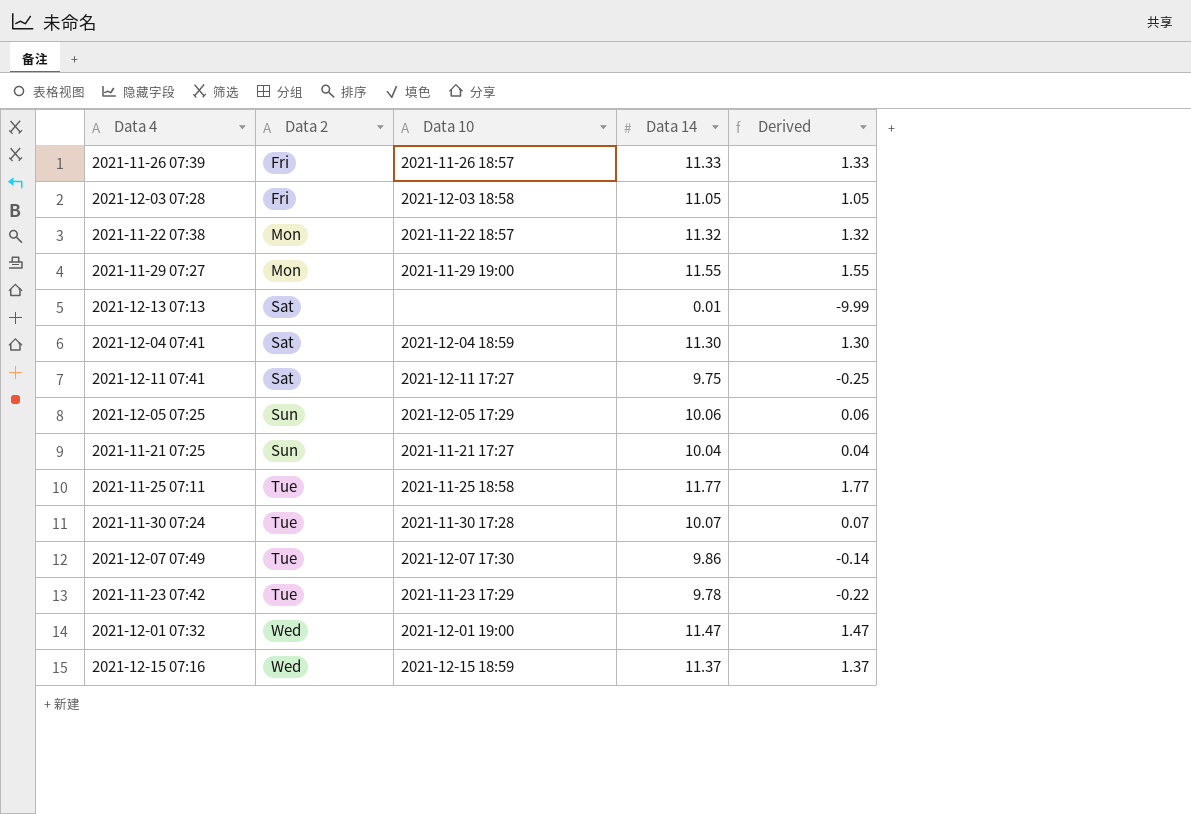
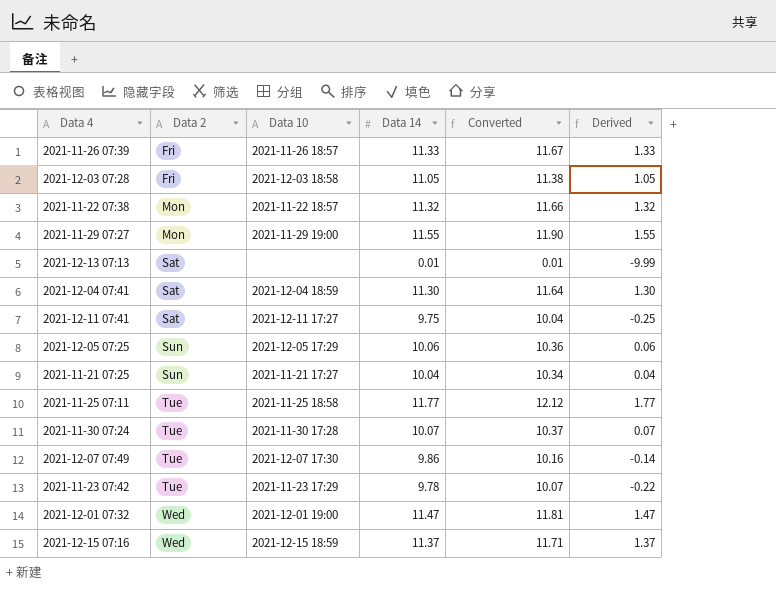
column Converted | formula: none -> [Data 14] * 1.03

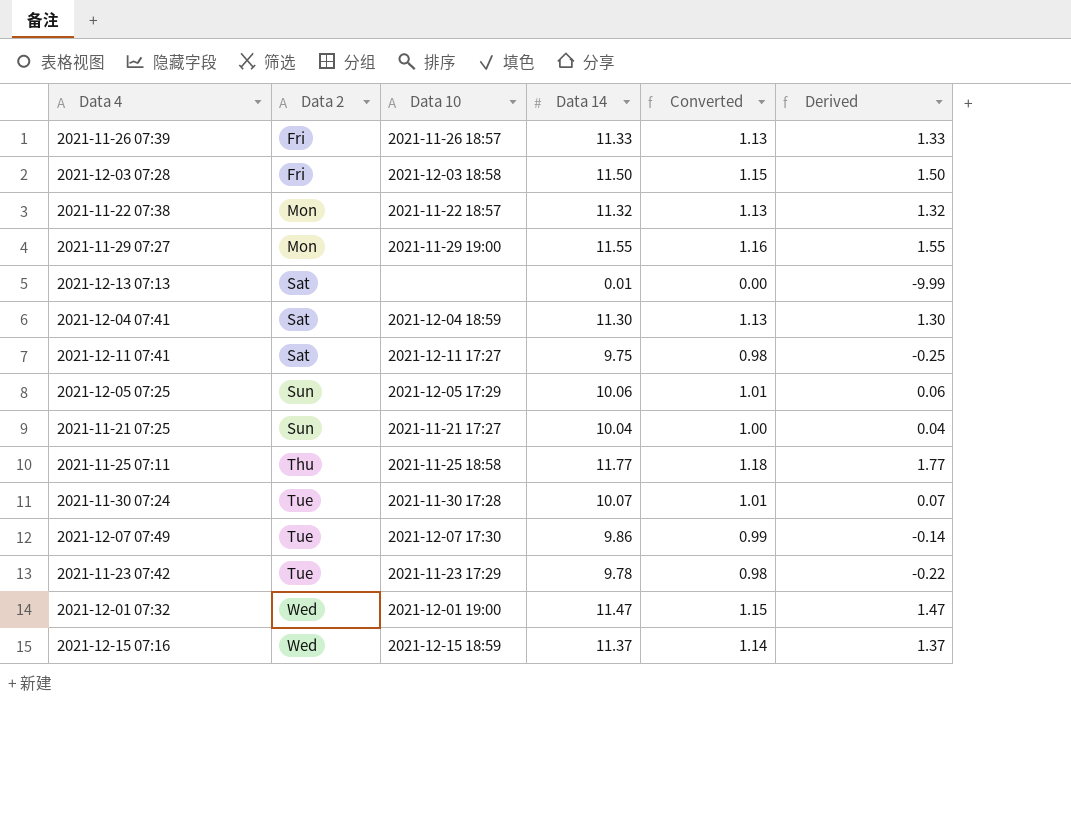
column Converted | formula: [Data 14] * 1.03 -> [Data 14] * 0.1
2021-12-03 07:28 | Data 14: 11.05 -> 11.50
2021-12-03 07:28 | Derived: 1.05 -> 1.50
2021-11-25 07:11 | Data 2: Tue -> Thu

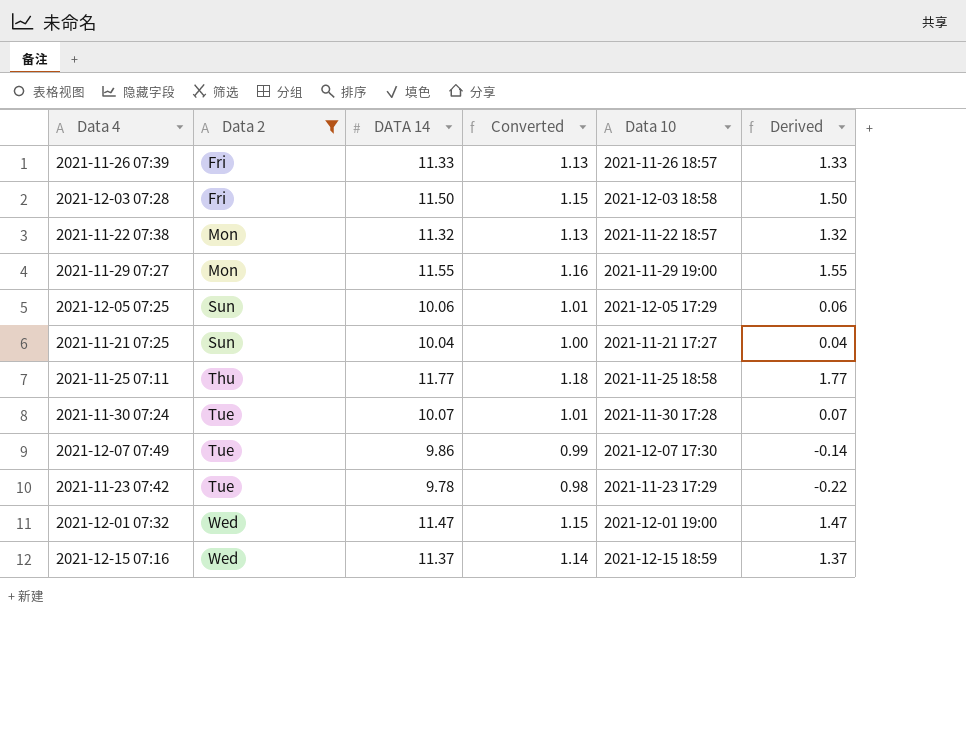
filter: none -> Data 2 != Sat
column name: Data 14 -> DATA 14
column Data 10 | position: 3 -> 5

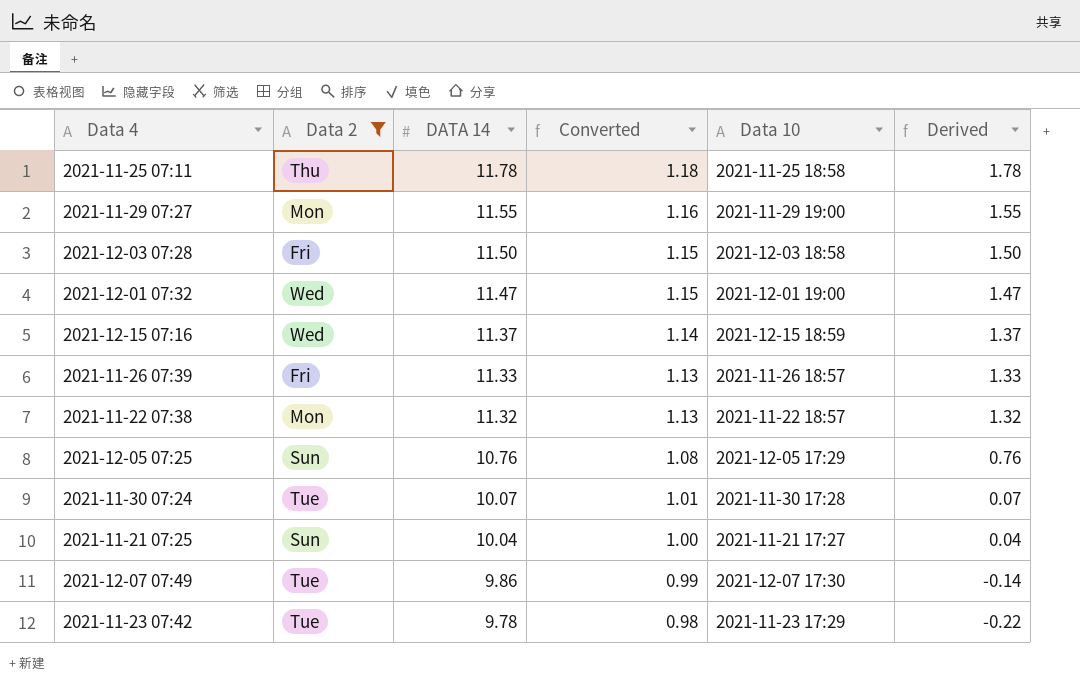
row order: Data 2 ascending -> DATA 14 descending
2021-11-25 07:11 | DATA 14: 11.77 -> 11.78
2021-11-25 07:11 | Derived: 1.77 -> 1.78
2021-12-05 07:25 | DATA 14: 10.06 -> 10.76
2021-12-05 07:25 | Converted: 1.01 -> 1.08
2021-12-05 07:25 | Derived: 0.06 -> 0.76

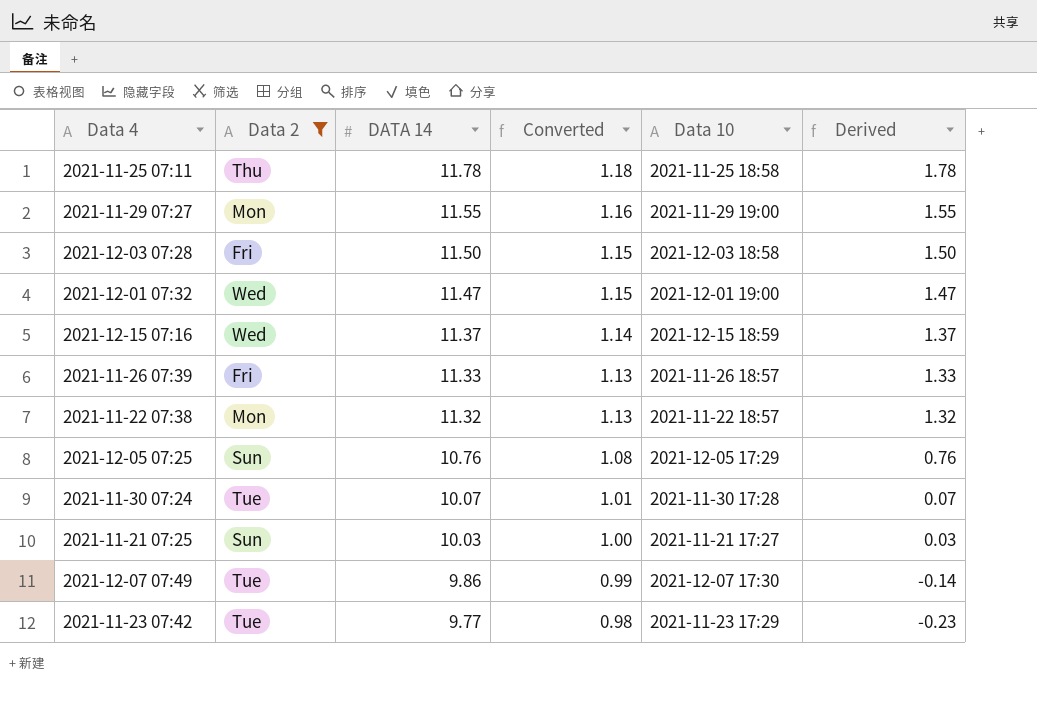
2021-11-21 07:25 | DATA 14: 10.04 -> 10.03
2021-11-21 07:25 | Derived: 0.04 -> 0.03
2021-11-23 07:42 | DATA 14: 9.78 -> 9.77
2021-11-23 07:42 | Derived: -0.22 -> -0.23

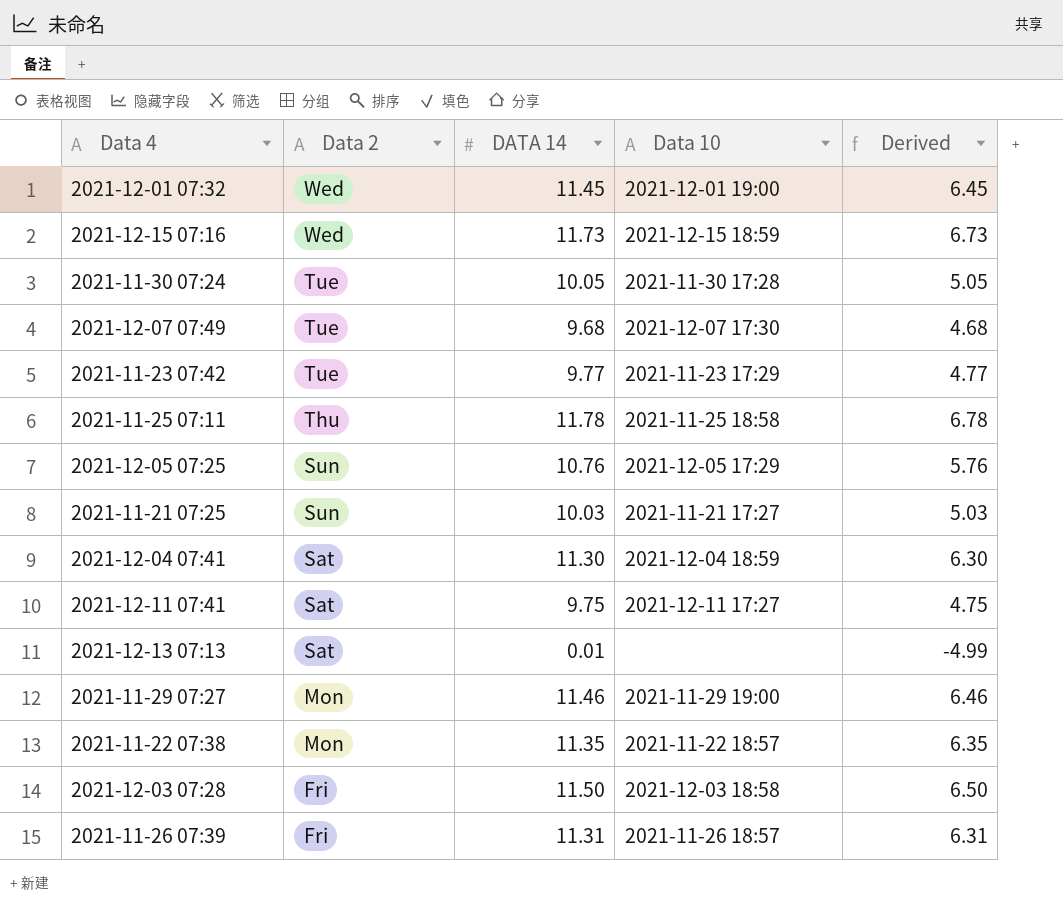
filter: Data 2 != Sat -> none
row order: DATA 14 descending -> Data 2 descending
column Converted | formula: [DATA 14] * 0.1 -> none
column Derived | formula: [DATA 14] - 10 -> [DATA 14] - 5
2021-12-01 07:32 | DATA 14: 11.47 -> 11.45
2021-12-15 07:16 | DATA 14: 11.37 -> 11.73
2021-11-30 07:24 | DATA 14: 10.07 -> 10.05
2021-12-07 07:49 | DATA 14: 9.86 -> 9.68
2021-11-29 07:27 | DATA 14: 11.55 -> 11.46
2021-11-22 07:38 | DATA 14: 11.32 -> 11.35
2021-11-26 07:39 | DATA 14: 11.33 -> 11.31

